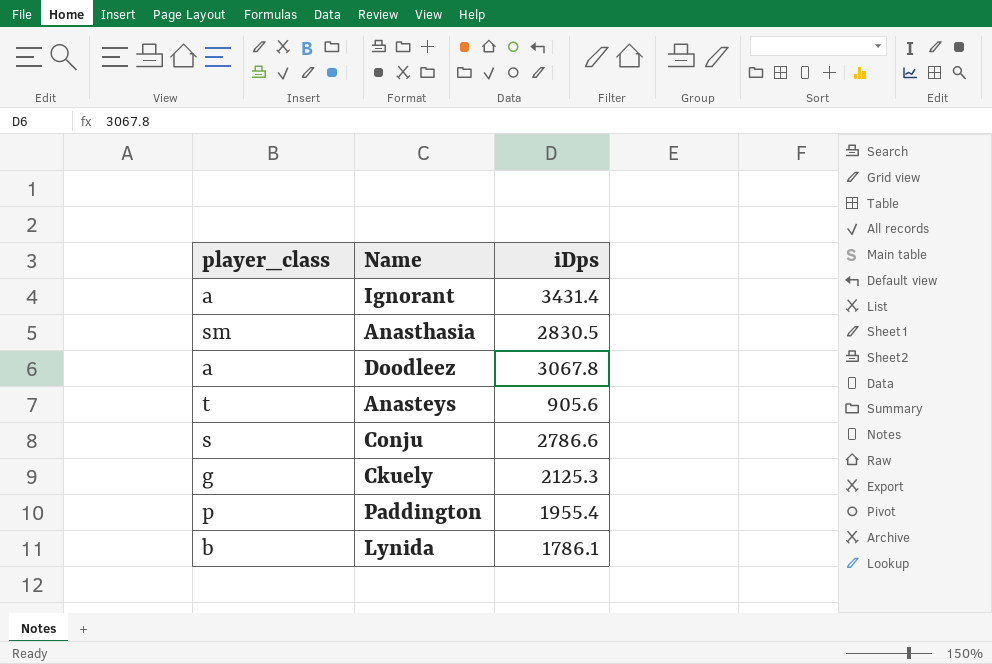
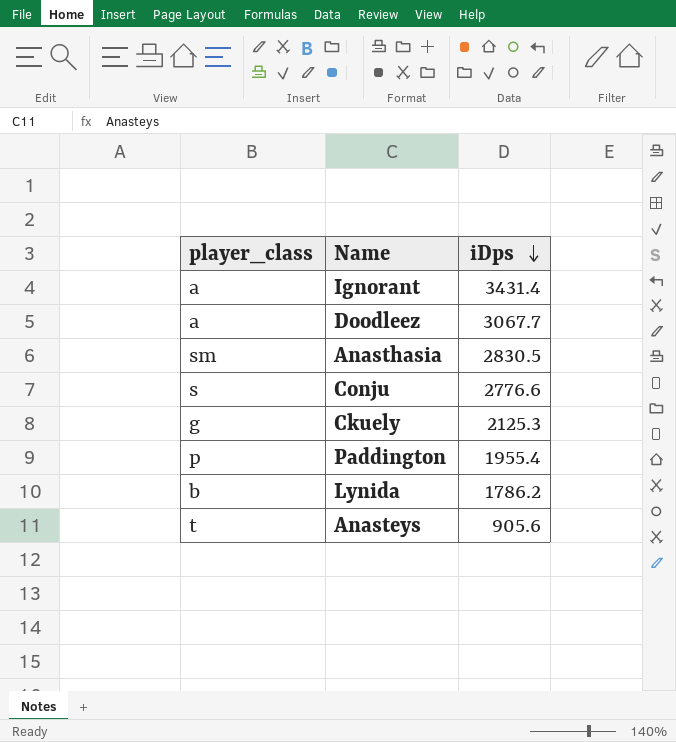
row order: none -> iDps descending
Doodleez | iDps: 3067.8 -> 3067.7
Conju | iDps: 2786.6 -> 2776.6
Lynida | iDps: 1786.1 -> 1786.2

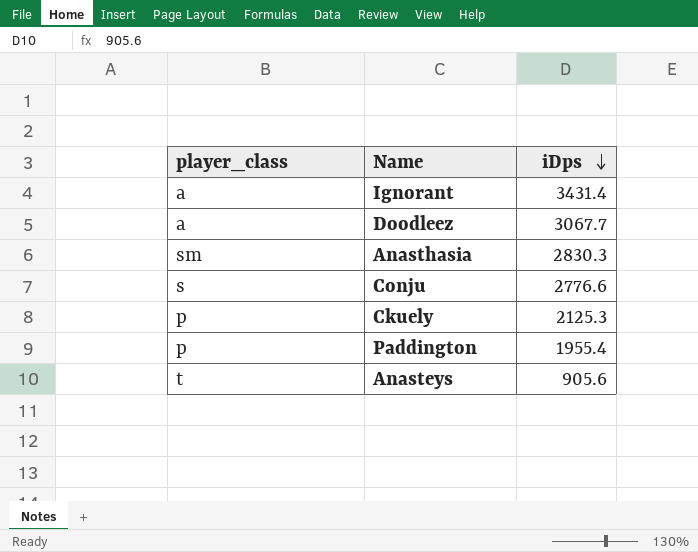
row Lynida: b | 1786.2 -> none
Anasthasia | iDps: 2830.5 -> 2830.3
Ckuely | player_class: g -> p

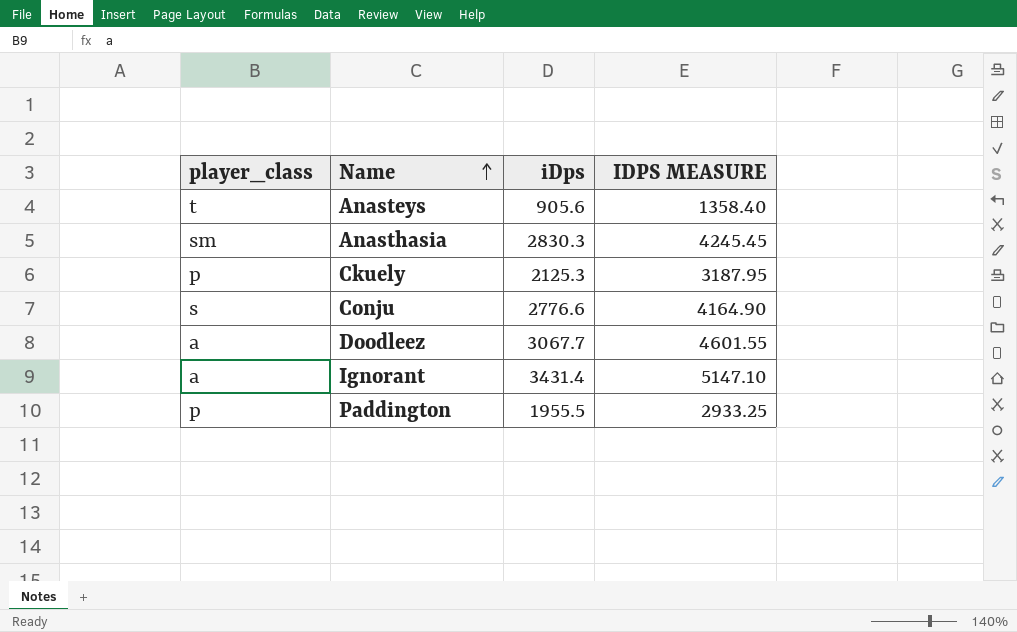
row order: iDps descending -> Name ascending
column IDPS MEASURE | formula: none -> [iDps] * 1.5
Paddington | iDps: 1955.4 -> 1955.5

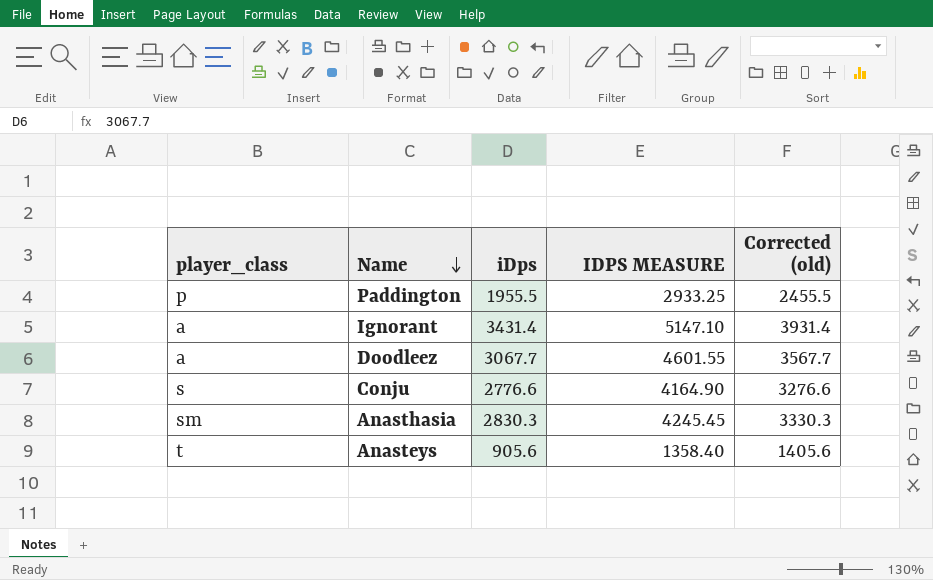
row order: Name ascending -> Name descending
column Corrected (old) | formula: none -> [iDps] + 500
row Ckuely: p | 2125.3 | 3187.95 -> none

